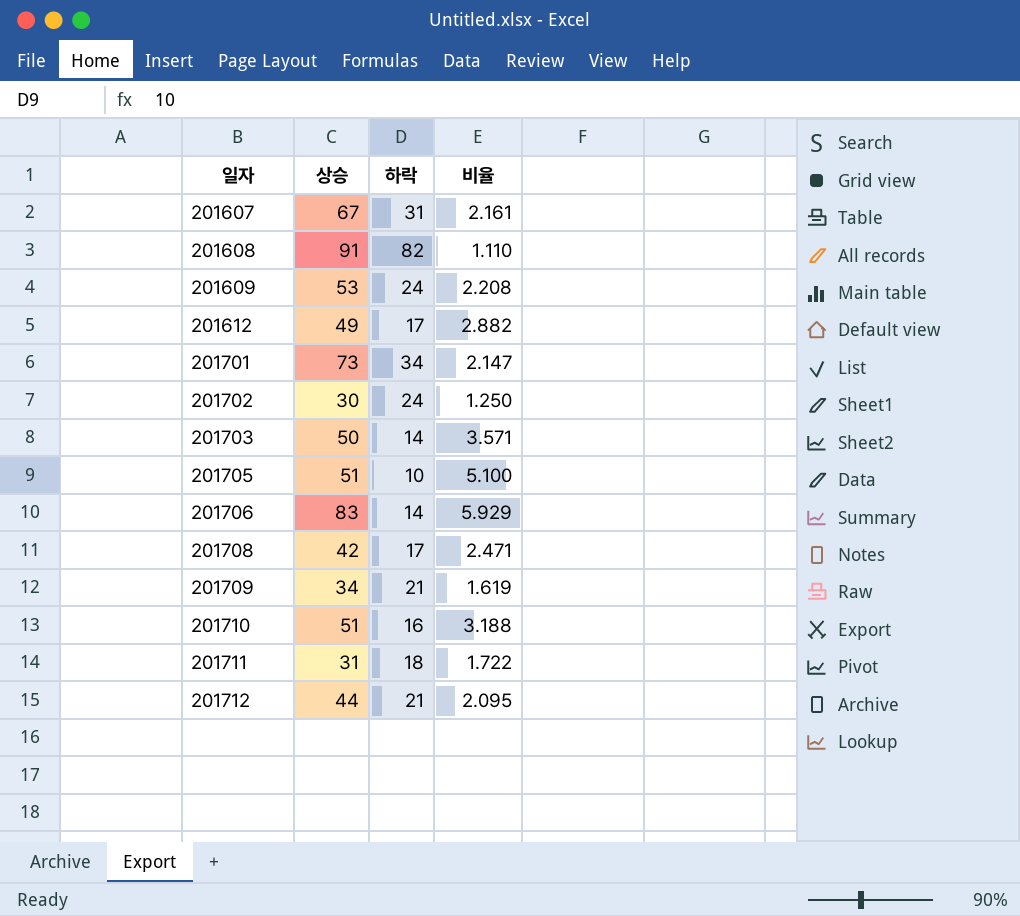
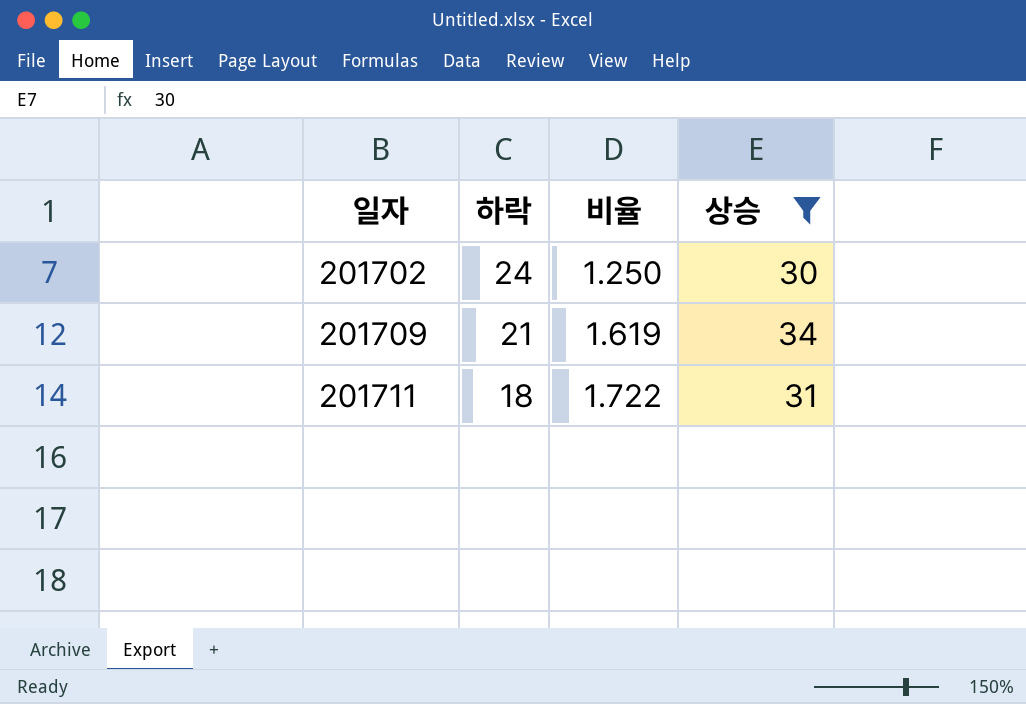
filter: none -> 상승 <= 34
column 상승 | position: 2 -> 4

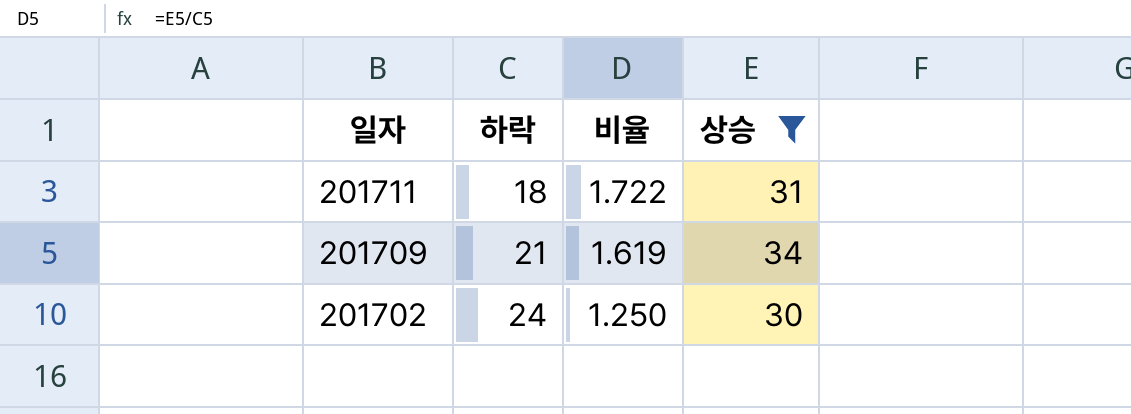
row order: 일자 ascending -> 일자 descending

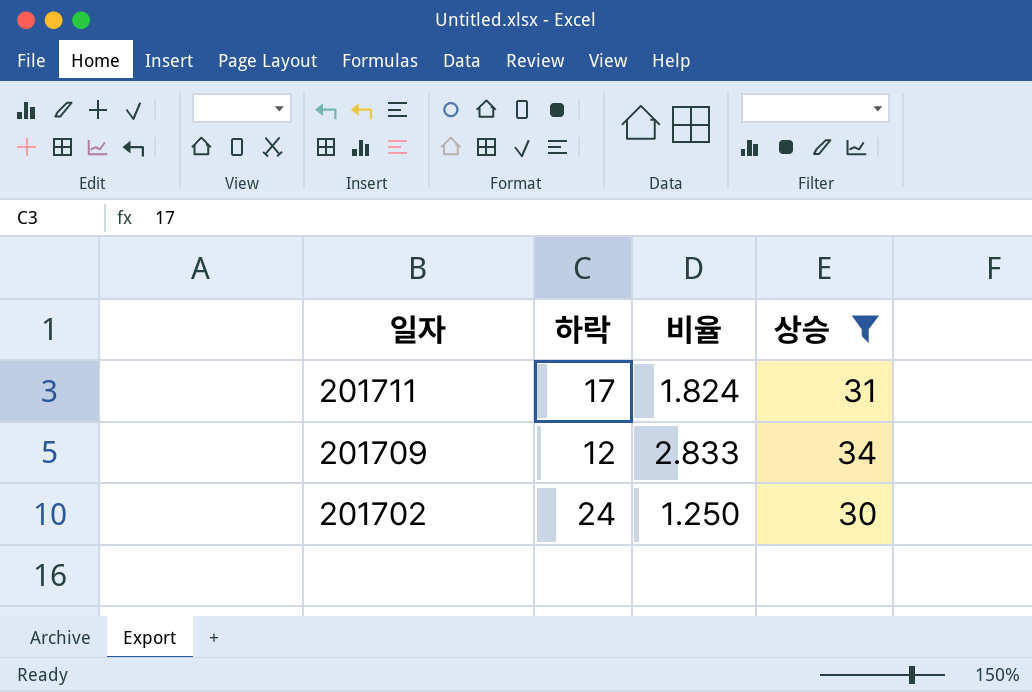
201711 | 하락: 18 -> 17
201711 | 비율: 1.722 -> 1.824
201709 | 하락: 21 -> 12
201709 | 비율: 1.619 -> 2.833

